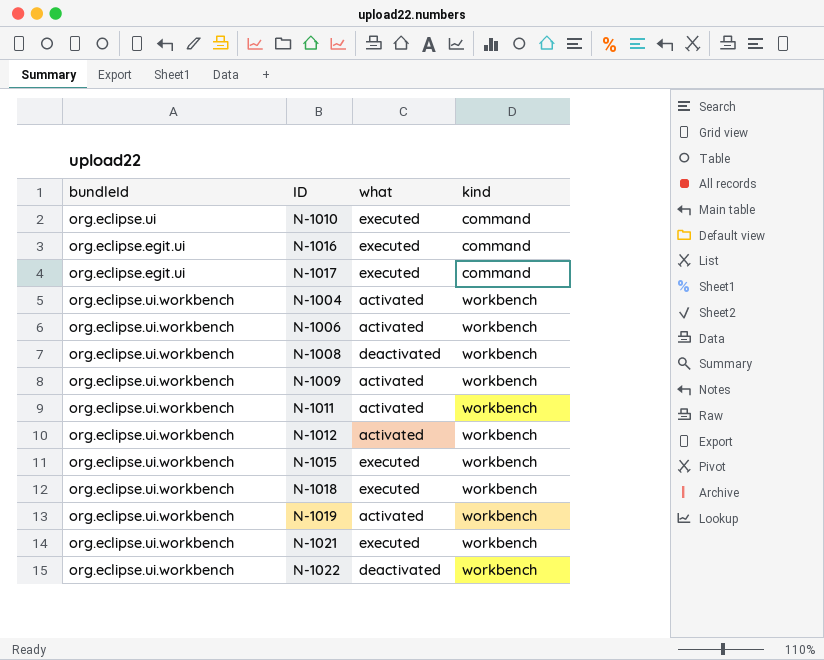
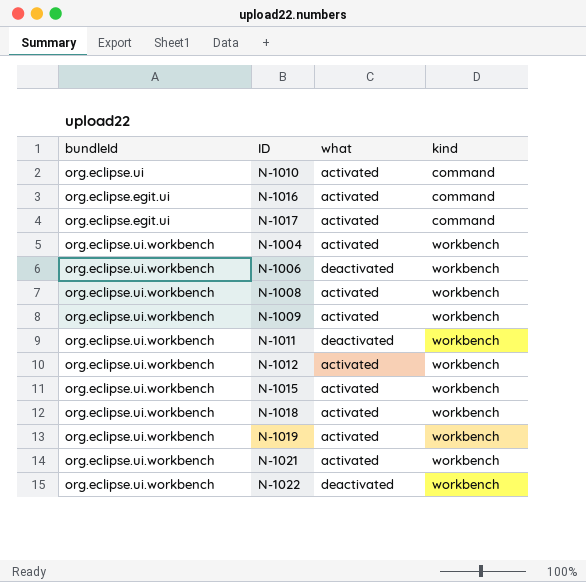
N-1010 | what: executed -> activated
N-1016 | what: executed -> activated
N-1017 | what: executed -> activated
N-1006 | what: activated -> deactivated
N-1008 | what: deactivated -> activated
N-1011 | what: activated -> deactivated
N-1015 | what: executed -> activated
N-1018 | what: executed -> activated
N-1021 | what: executed -> activated

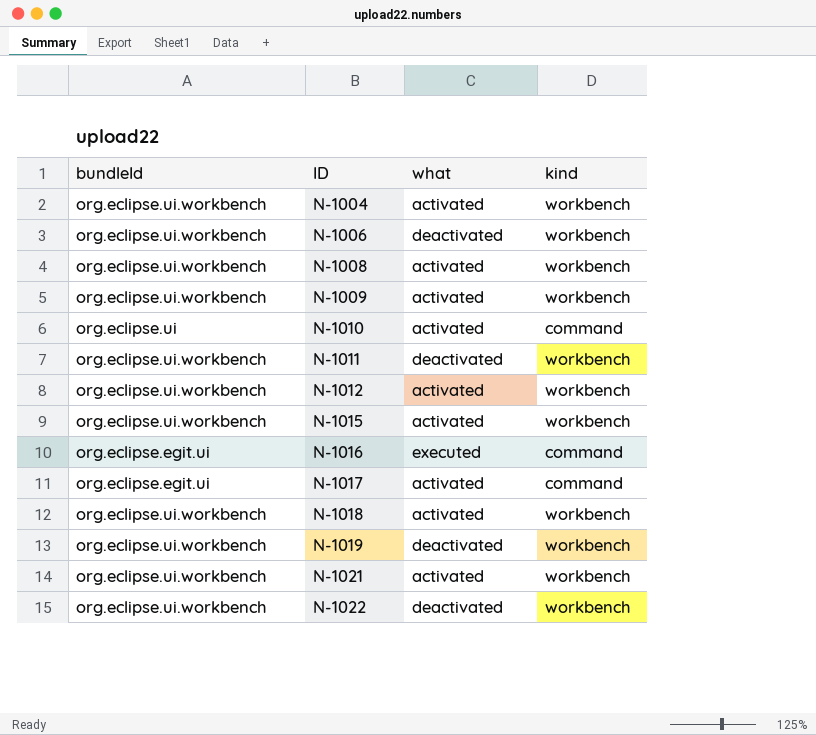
row order: kind ascending -> ID ascending
N-1016 | what: activated -> executed
N-1019 | what: activated -> deactivated

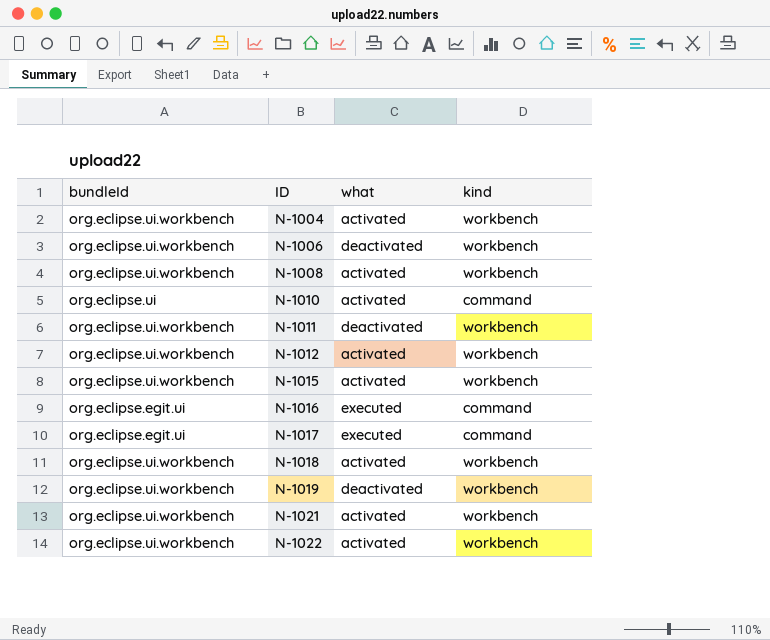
row N-1009: org.eclipse.ui.workbench | activated | workbench -> none
N-1017 | what: activated -> executed
N-1022 | what: deactivated -> activated

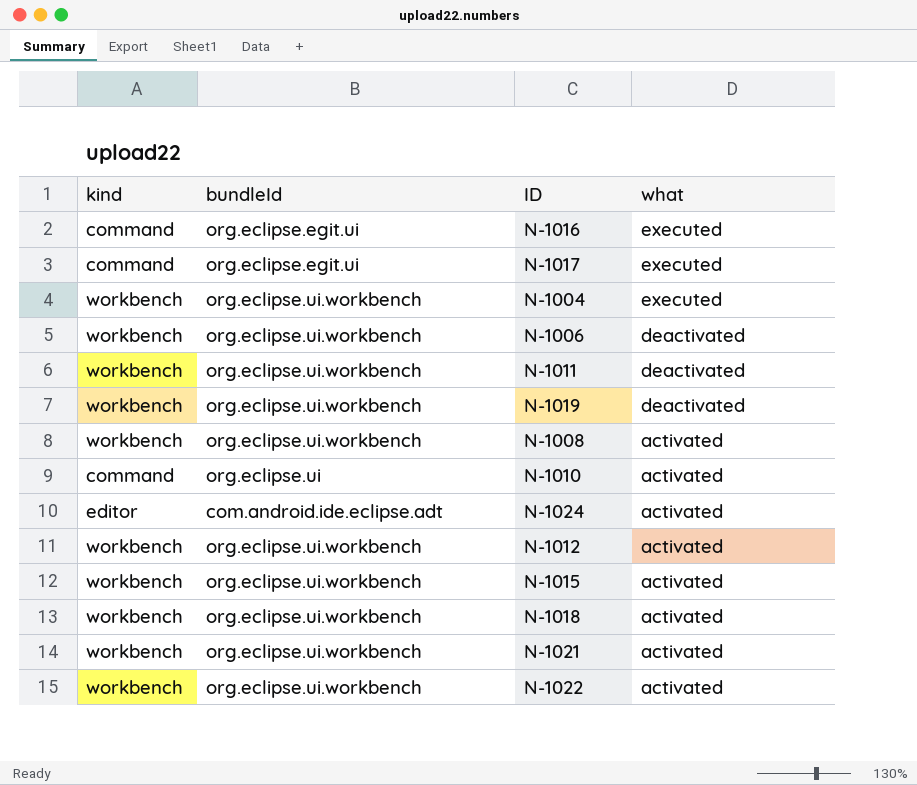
row order: ID ascending -> what descending
column kind | position: 4 -> 1
N-1004 | what: activated -> executed
row N-1024: none -> editor | com.android.ide.eclipse.adt | activated

